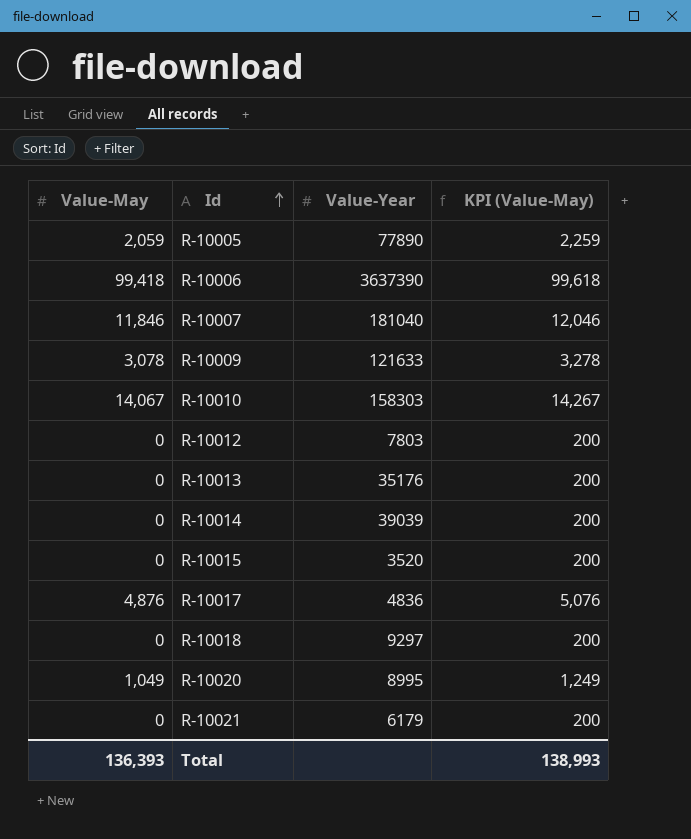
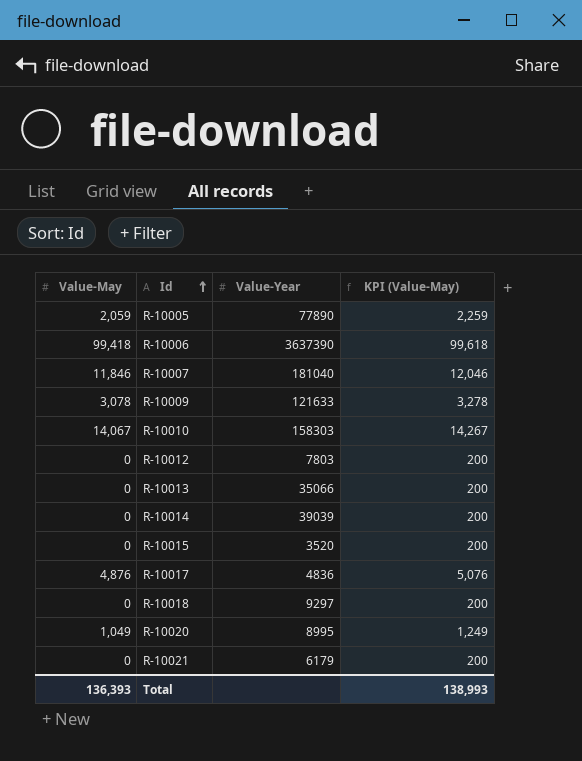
R-10013 | Value-Year: 35176 -> 35066

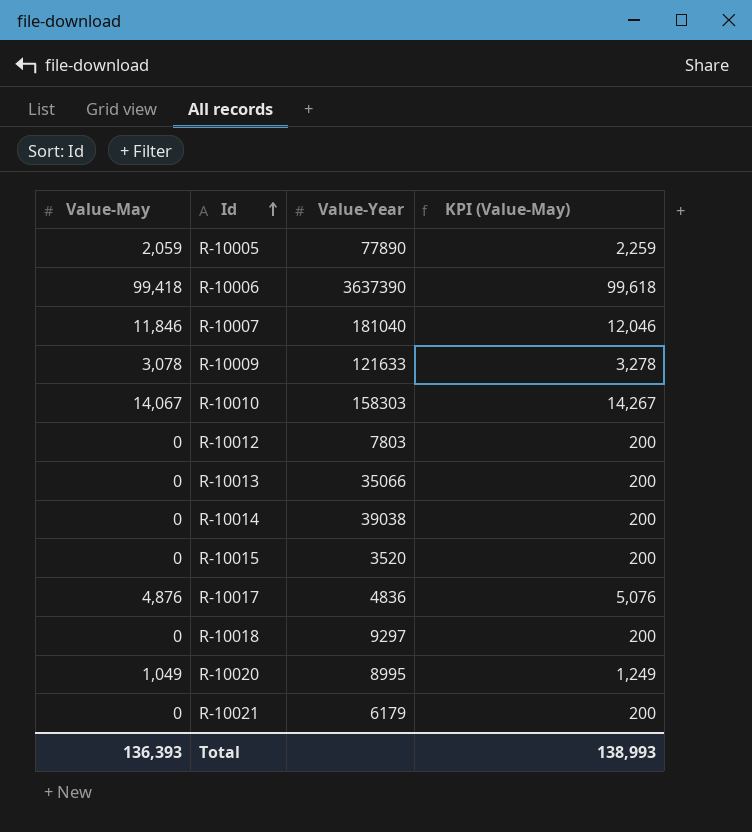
R-10014 | Value-Year: 39039 -> 39038

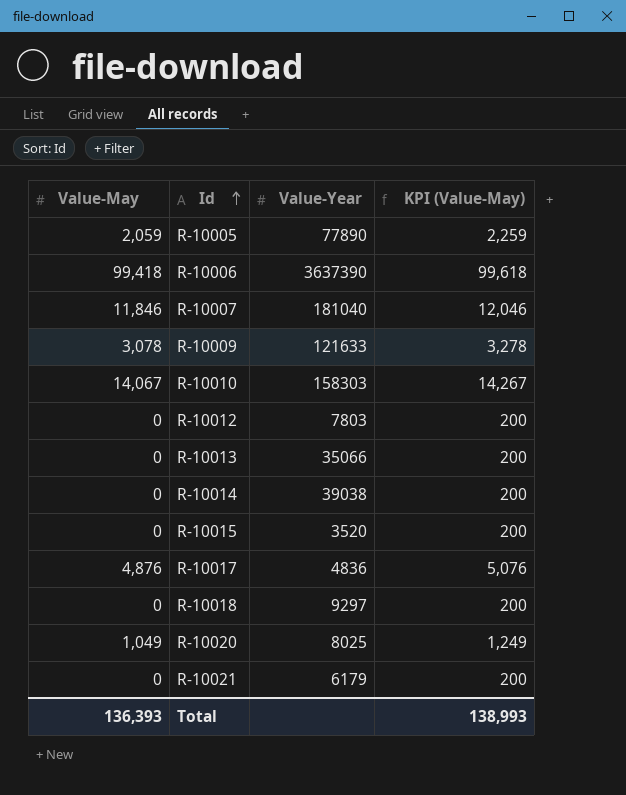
R-10020 | Value-Year: 8995 -> 8025

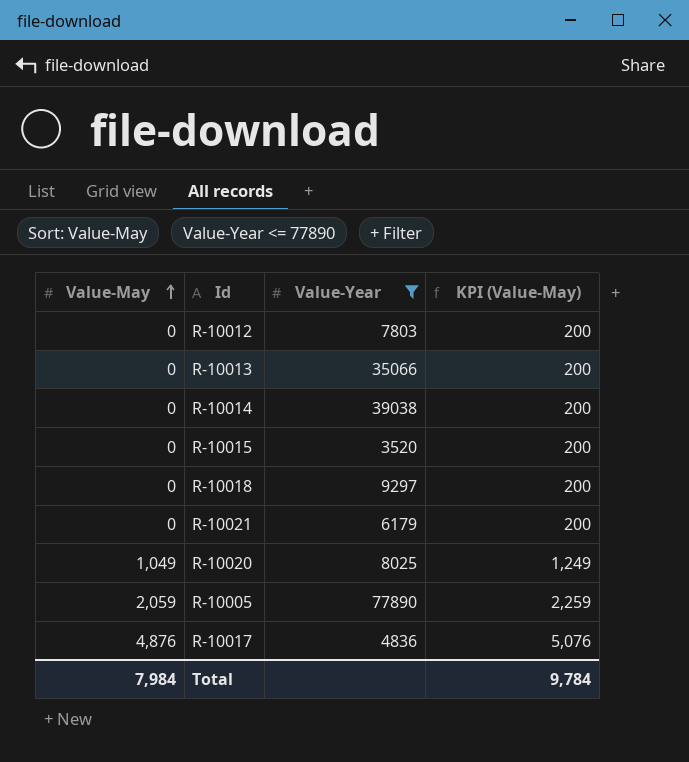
filter: none -> Value-Year <= 77890
row order: Id ascending -> Value-May ascending
Total | Value-May: 136,393 -> 7,984
Total | KPI (Value-May): 138,993 -> 9,784

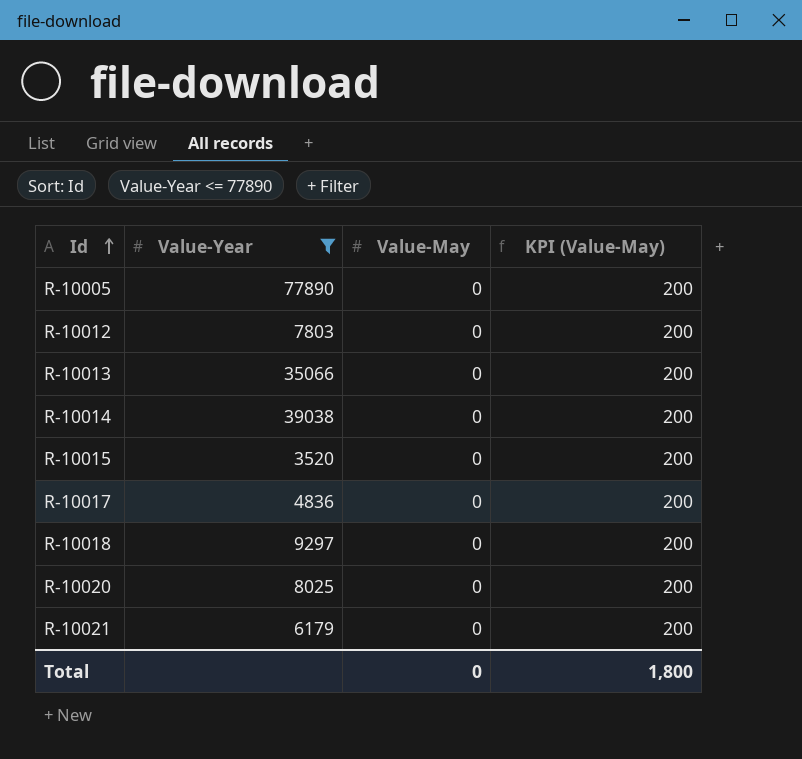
row order: Value-May ascending -> Id ascending
column Value-May | position: 1 -> 3
R-10005 | Value-May: 2,059 -> 0
R-10005 | KPI (Value-May): 2,259 -> 200
R-10017 | Value-May: 4,876 -> 0
R-10017 | KPI (Value-May): 5,076 -> 200
R-10020 | Value-May: 1,049 -> 0
R-10020 | KPI (Value-May): 1,249 -> 200
Total | Value-May: 7,984 -> 0
Total | KPI (Value-May): 9,784 -> 1,800

